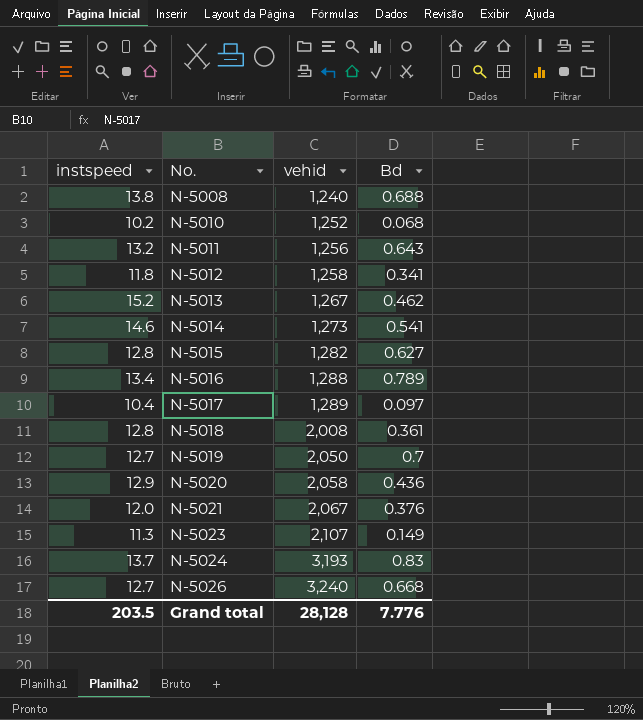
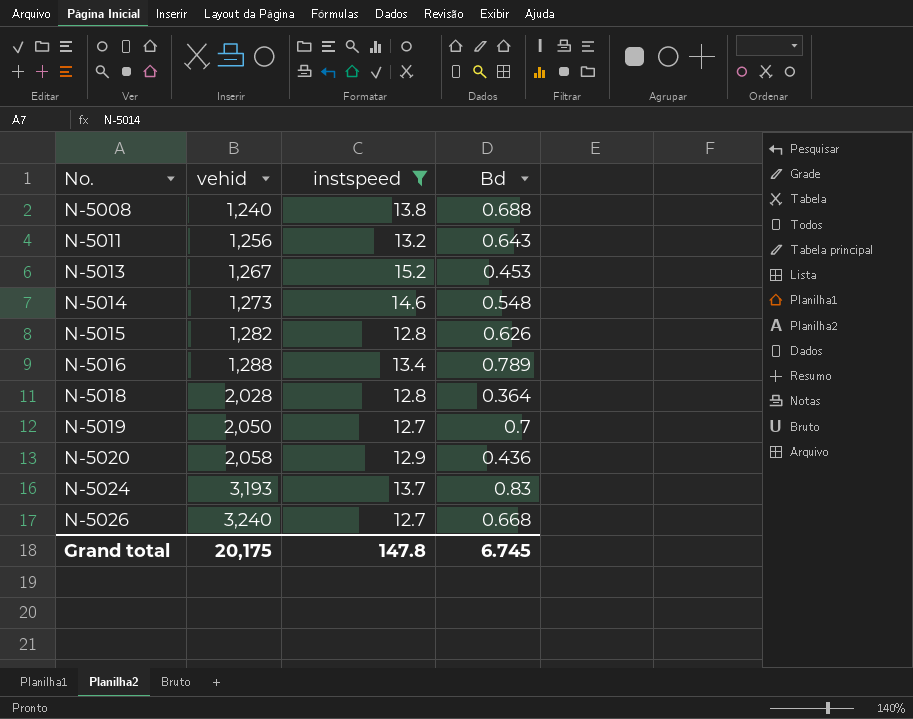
filter: none -> instspeed >= 12.7
column instspeed | position: 1 -> 3
N-5013 | Bd: 0.462 -> 0.453
N-5014 | Bd: 0.541 -> 0.548
N-5015 | Bd: 0.627 -> 0.626
N-5018 | vehid: 2,008 -> 2,028
N-5018 | Bd: 0.361 -> 0.364
Grand total | vehid: 28,128 -> 20,175
Grand total | instspeed: 203.5 -> 147.8
Grand total | Bd: 7.776 -> 6.745

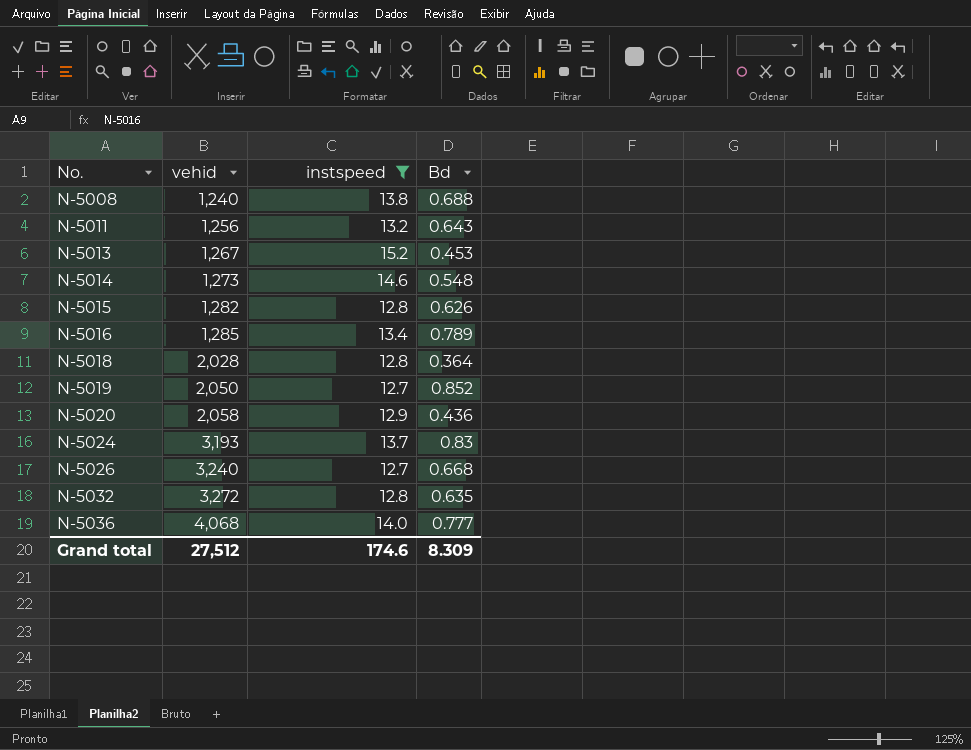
N-5016 | vehid: 1,288 -> 1,285
N-5019 | Bd: 0.7 -> 0.852
row N-5032: none -> 3,272 | 12.8 | 0.635
row N-5036: none -> 4,068 | 14.0 | 0.777
Grand total | vehid: 20,175 -> 27,512
Grand total | instspeed: 147.8 -> 174.6
Grand total | Bd: 6.745 -> 8.309

